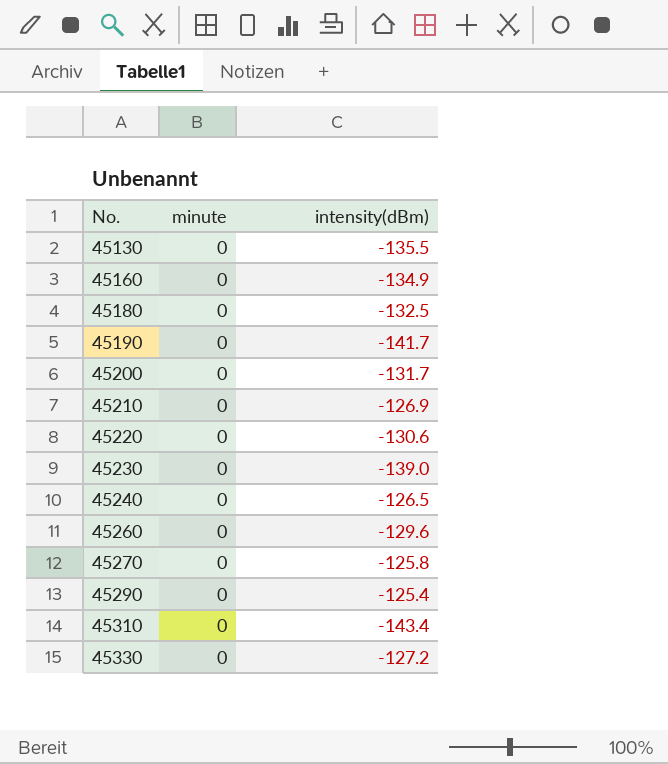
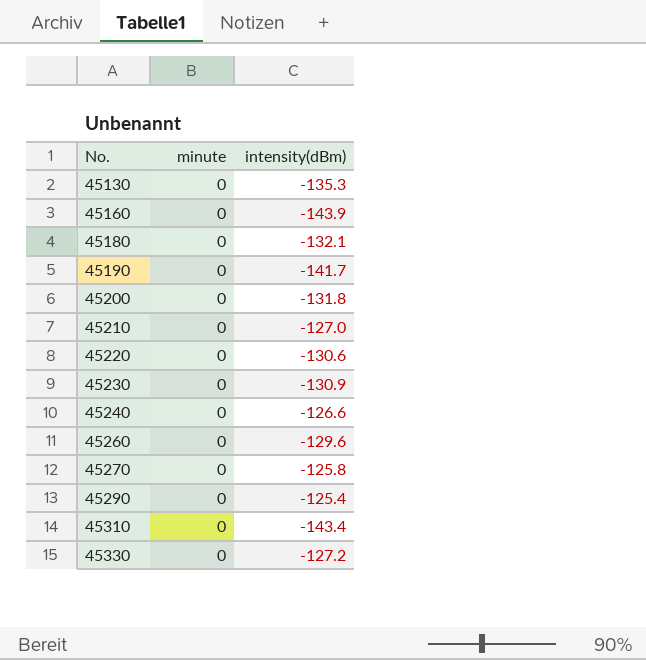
45130 | intensity(dBm): -135.5 -> -135.3
45160 | intensity(dBm): -134.9 -> -143.9
45180 | intensity(dBm): -132.5 -> -132.1
45200 | intensity(dBm): -131.7 -> -131.8
45210 | intensity(dBm): -126.9 -> -127.0
45230 | intensity(dBm): -139.0 -> -130.9
45240 | intensity(dBm): -126.5 -> -126.6

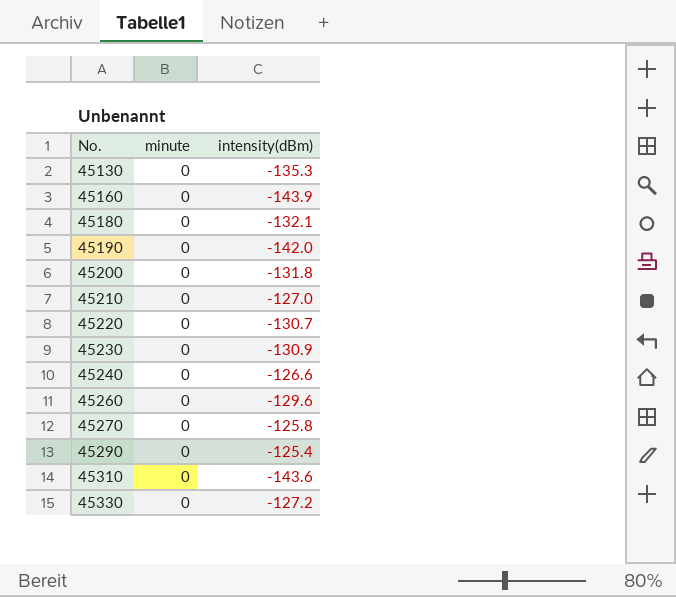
45190 | intensity(dBm): -141.7 -> -142.0
45220 | intensity(dBm): -130.6 -> -130.7
45310 | intensity(dBm): -143.4 -> -143.6

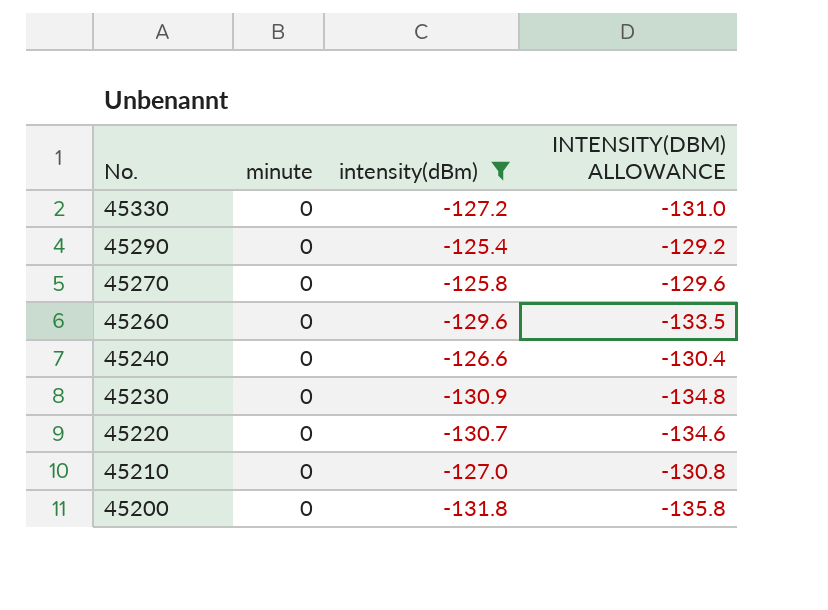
filter: none -> intensity(dBm) >= -131.8
row order: No. ascending -> No. descending
column INTENSITY(DBM) ALLOWANCE | formula: none -> [intensity(dBm)] * 1.03

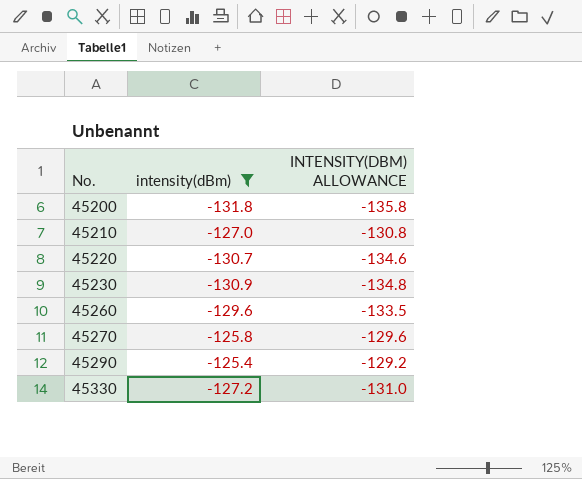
row order: No. descending -> No. ascending
column minute | position: 2 -> none
row 45240: 0 | -126.6 | -130.4 -> none

